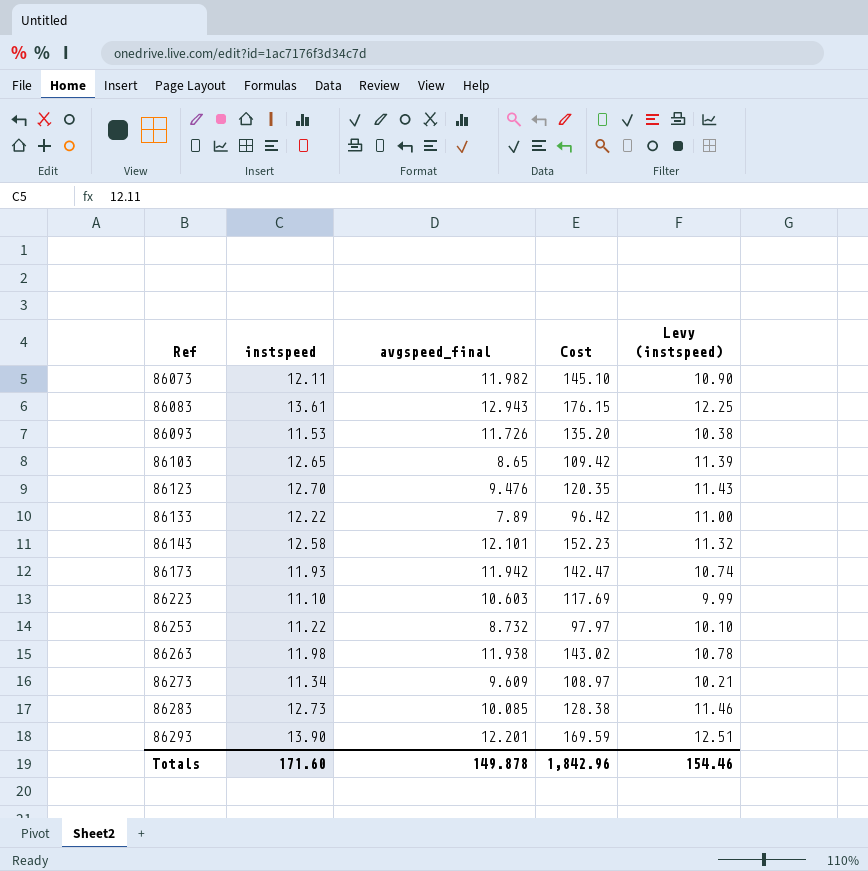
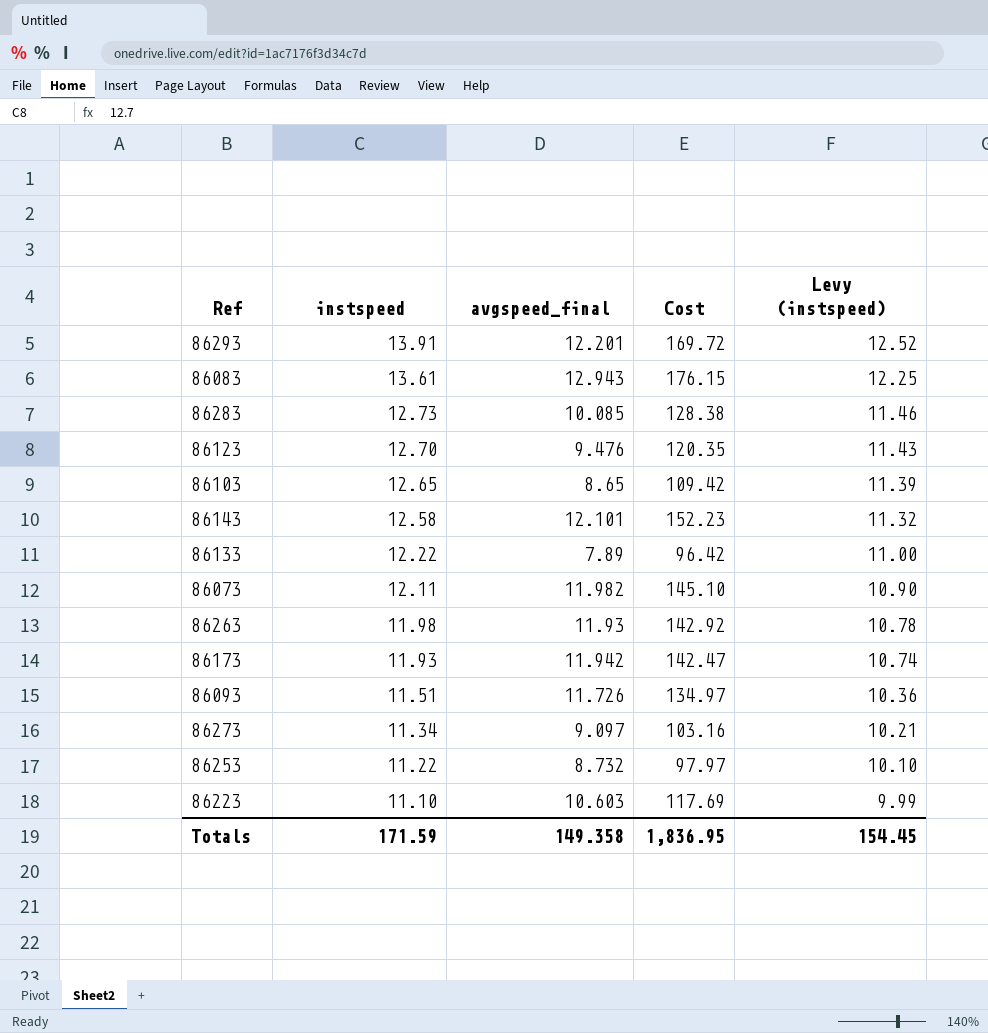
row order: Ref ascending -> instspeed descending
86293 | instspeed: 13.90 -> 13.91
86293 | Cost: 169.59 -> 169.72
86293 | Levy (instspeed): 12.51 -> 12.52
86263 | avgspeed_final: 11.938 -> 11.93
86263 | Cost: 143.02 -> 142.92
86093 | instspeed: 11.53 -> 11.51
86093 | Cost: 135.20 -> 134.97
86093 | Levy (instspeed): 10.38 -> 10.36
86273 | avgspeed_final: 9.609 -> 9.097
86273 | Cost: 108.97 -> 103.16
Totals | instspeed: 171.60 -> 171.59
Totals | avgspeed_final: 149.878 -> 149.358
Totals | Cost: 1,842.96 -> 1,836.95
Totals | Levy (instspeed): 154.46 -> 154.45

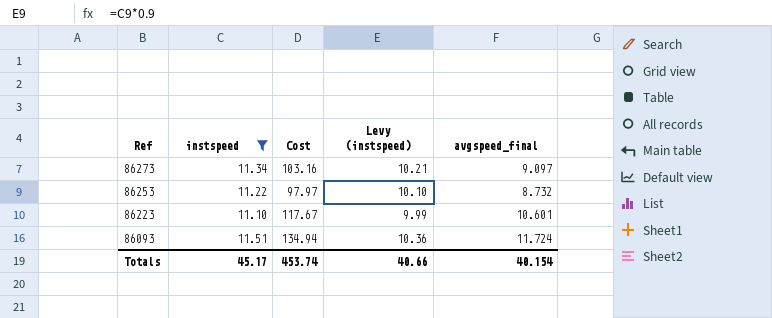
filter: none -> instspeed <= 11.51
row order: instspeed descending -> Ref descending
column avgspeed_final | position: 3 -> 5
86223 | Cost: 117.69 -> 117.67
86223 | avgspeed_final: 10.603 -> 10.601
86093 | Cost: 134.97 -> 134.94
86093 | avgspeed_final: 11.726 -> 11.724
Totals | instspeed: 171.59 -> 45.17
Totals | Cost: 1,836.95 -> 453.74
Totals | Levy (instspeed): 154.45 -> 40.66
Totals | avgspeed_final: 149.358 -> 40.154

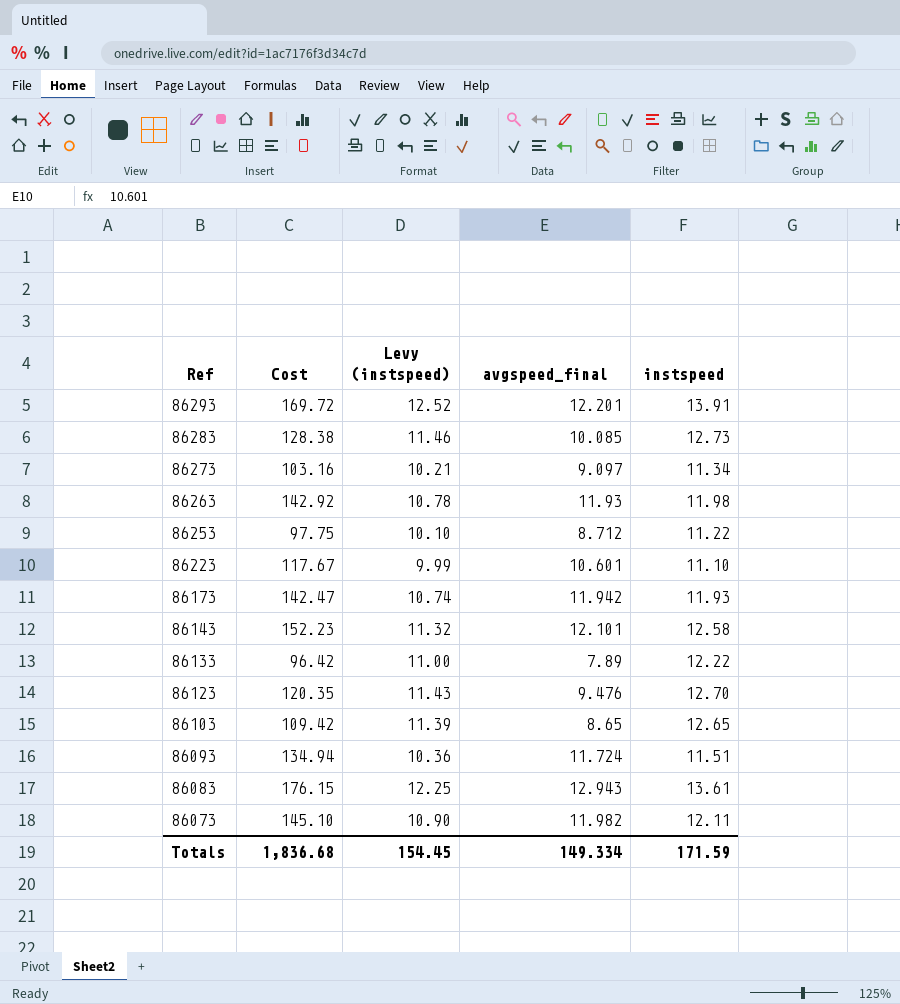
filter: instspeed <= 11.51 -> none
column instspeed | position: 2 -> 5
86253 | Cost: 97.97 -> 97.75
86253 | avgspeed_final: 8.732 -> 8.712
Totals | Cost: 453.74 -> 1,836.68
Totals | Levy (instspeed): 40.66 -> 154.45
Totals | avgspeed_final: 40.154 -> 149.334
Totals | instspeed: 45.17 -> 171.59

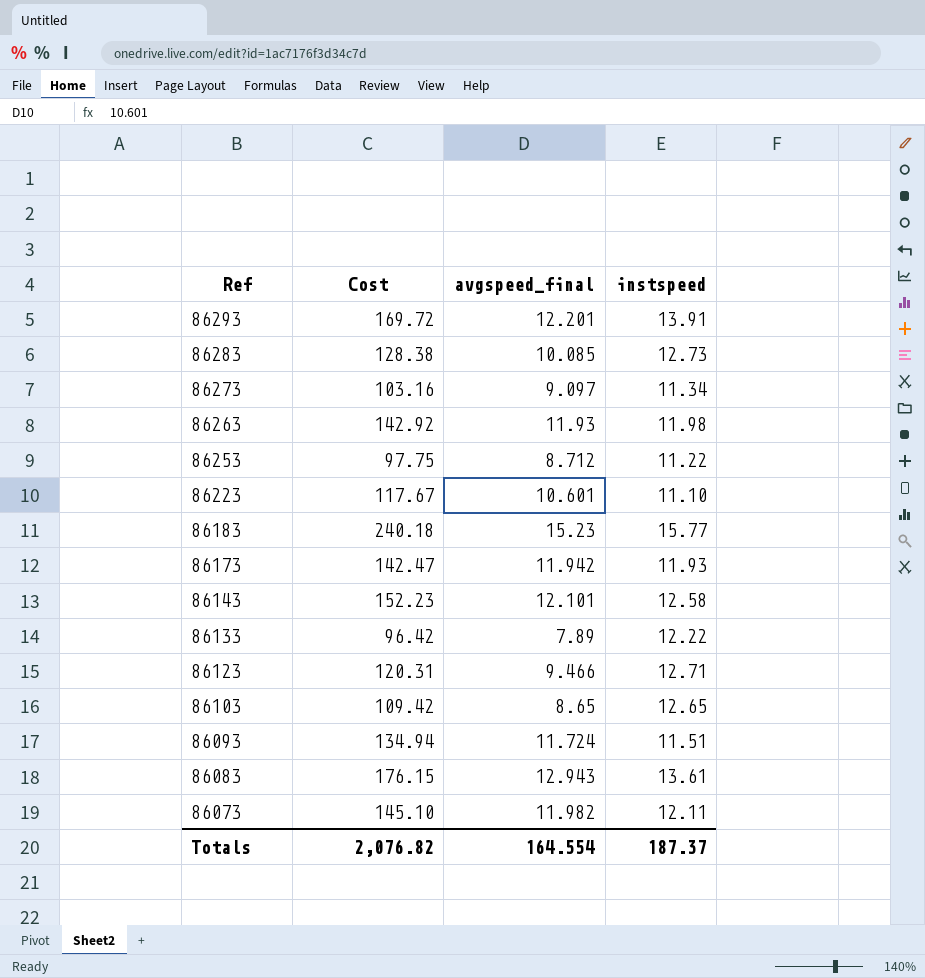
column Levy (instspeed) | formula: [instspeed] * 0.9 -> none
row 86183: none -> 240.18 | 15.23 | 15.77
86123 | Cost: 120.35 -> 120.31
86123 | avgspeed_final: 9.476 -> 9.466
86123 | instspeed: 12.70 -> 12.71
Totals | Cost: 1,836.68 -> 2,076.82
Totals | avgspeed_final: 149.334 -> 164.554
Totals | instspeed: 171.59 -> 187.37

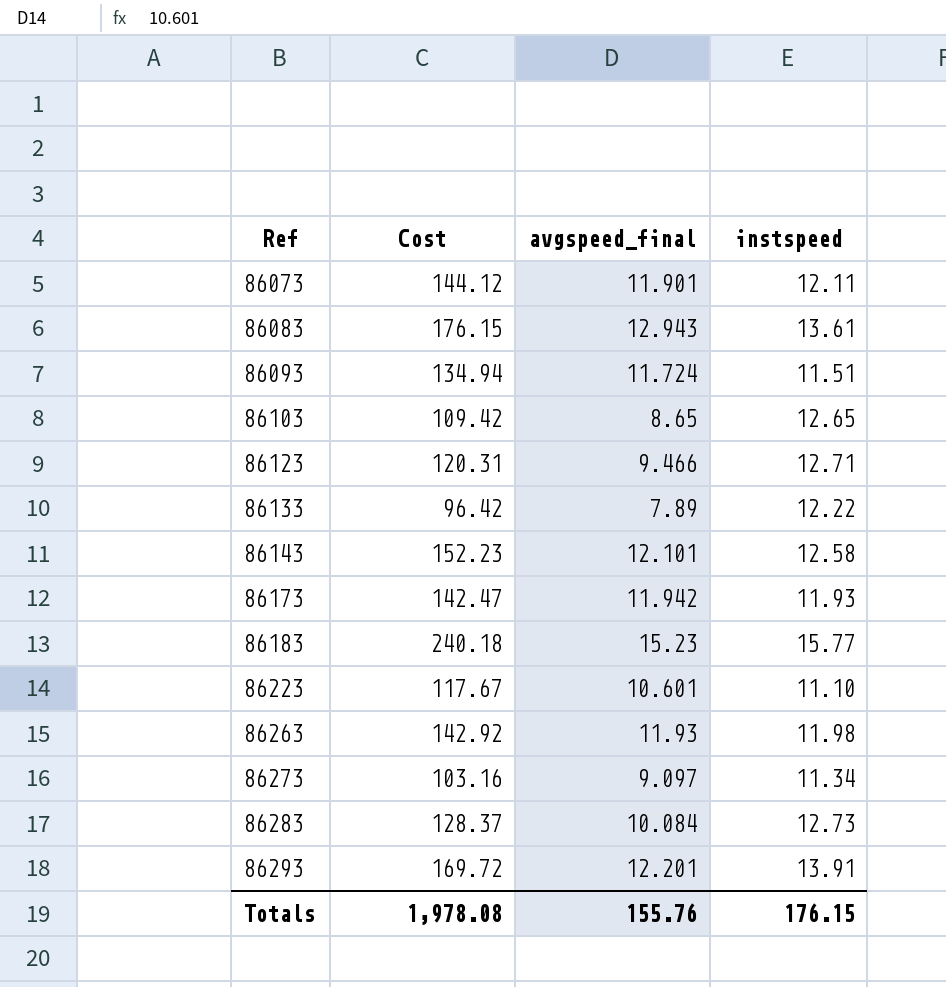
row order: Ref descending -> Ref ascending
row 86253: 97.75 | 8.712 | 11.22 -> none
86073 | Cost: 145.10 -> 144.12
86073 | avgspeed_final: 11.982 -> 11.901
86283 | Cost: 128.38 -> 128.37
86283 | avgspeed_final: 10.085 -> 10.084
Totals | Cost: 2,076.82 -> 1,978.08
Totals | avgspeed_final: 164.554 -> 155.76
Totals | instspeed: 187.37 -> 176.15

